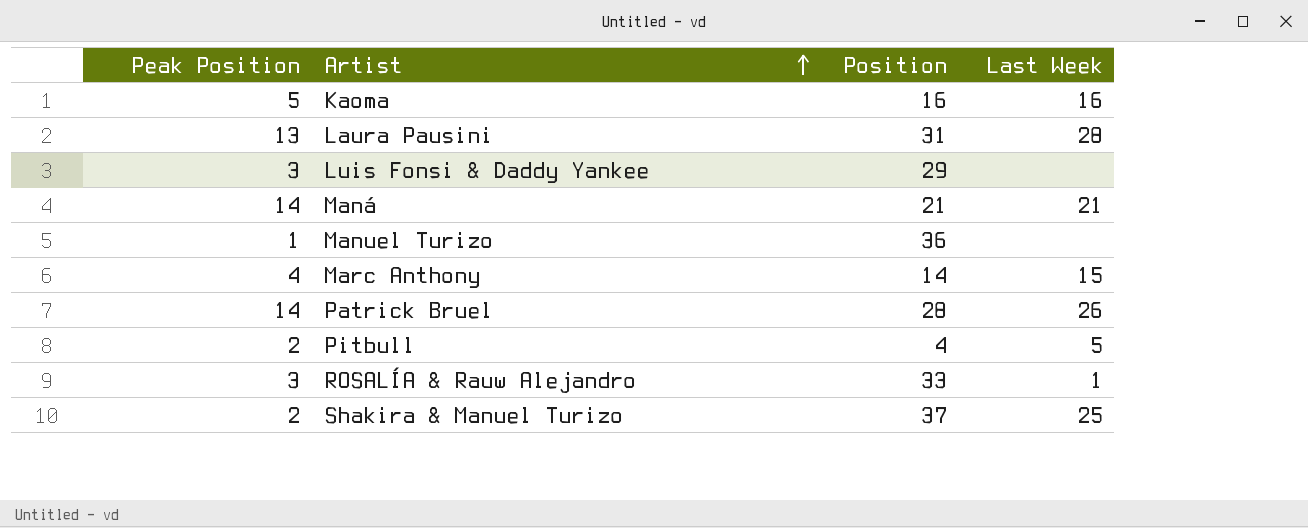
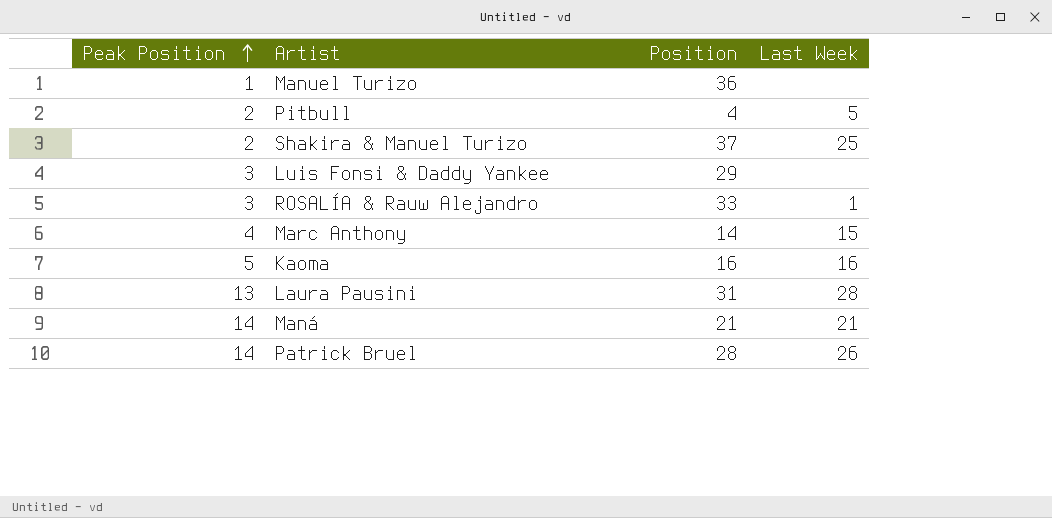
row order: Artist ascending -> Peak Position ascending

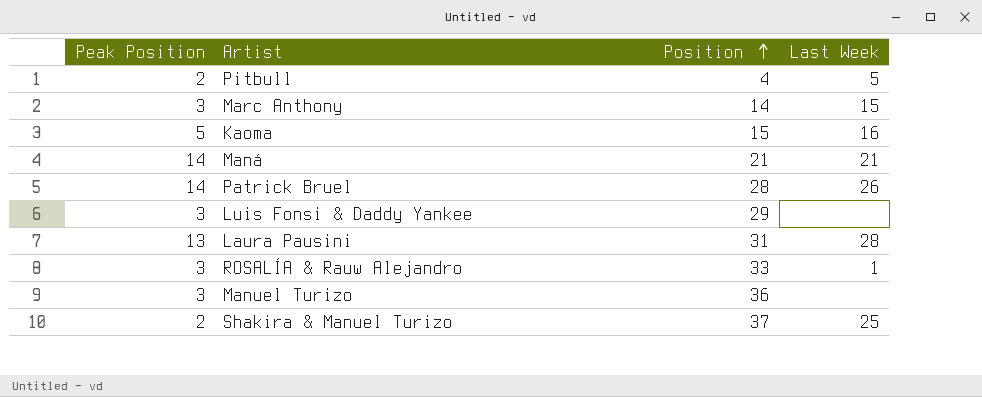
row order: Peak Position ascending -> Position ascending
Marc Anthony | Peak Position: 4 -> 3
Kaoma | Position: 16 -> 15
Manuel Turizo | Peak Position: 1 -> 3

